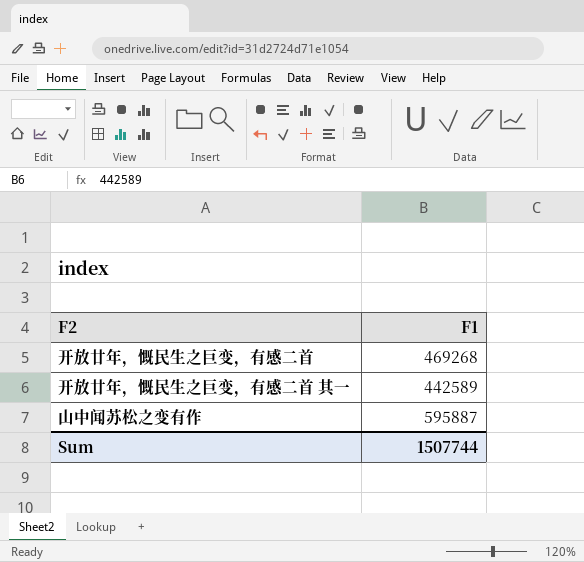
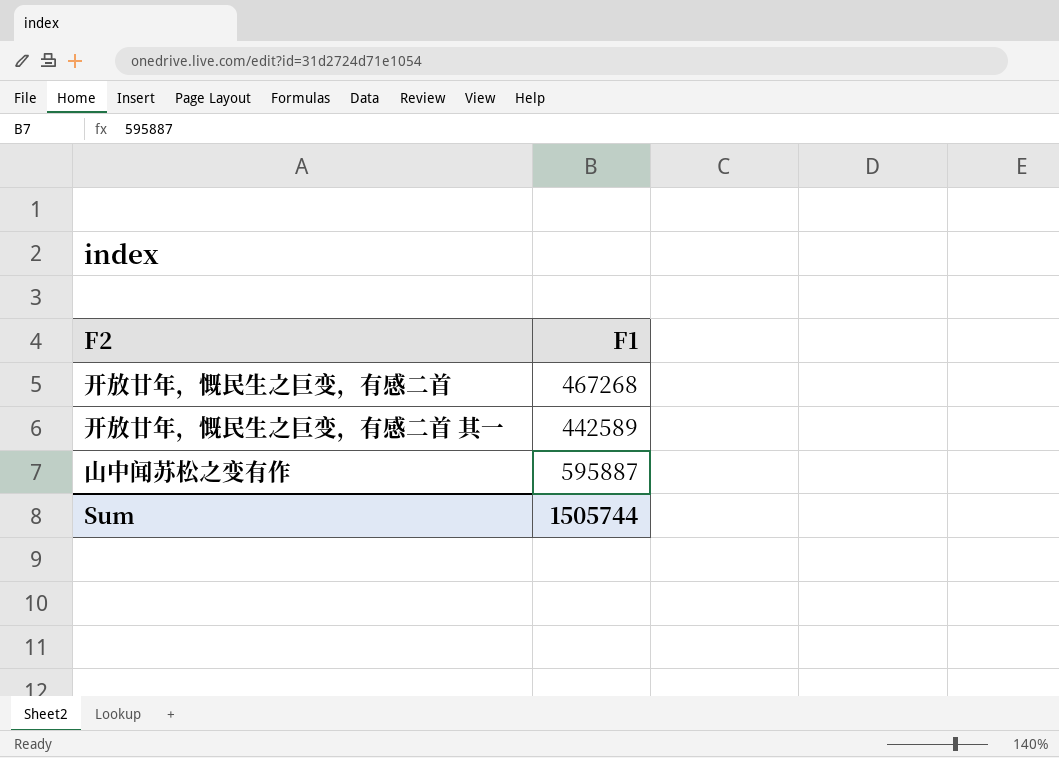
开放廿年，慨民生之巨变，有感二首 | F1: 469268 -> 467268
Sum | F1: 1507744 -> 1505744

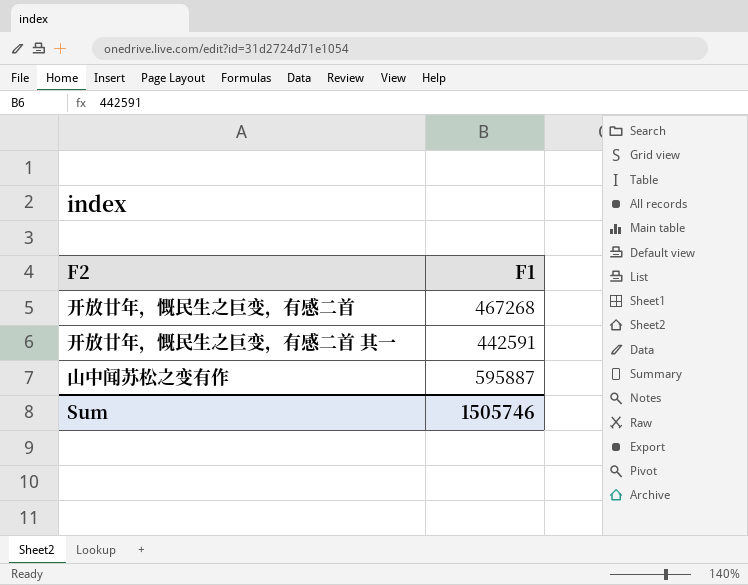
开放廿年，慨民生之巨变，有感二首 其一 | F1: 442589 -> 442591
Sum | F1: 1505744 -> 1505746

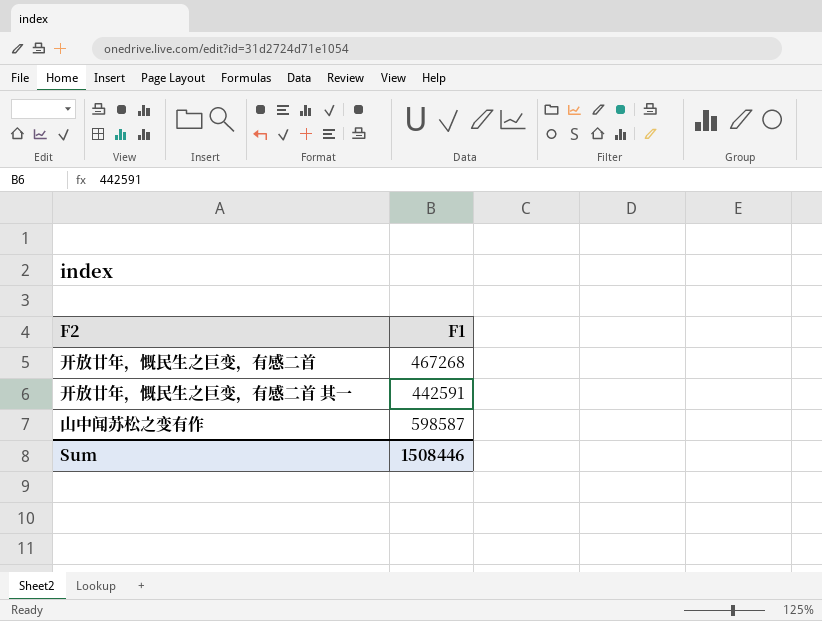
山中闻苏松之变有作 | F1: 595887 -> 598587
Sum | F1: 1505746 -> 1508446

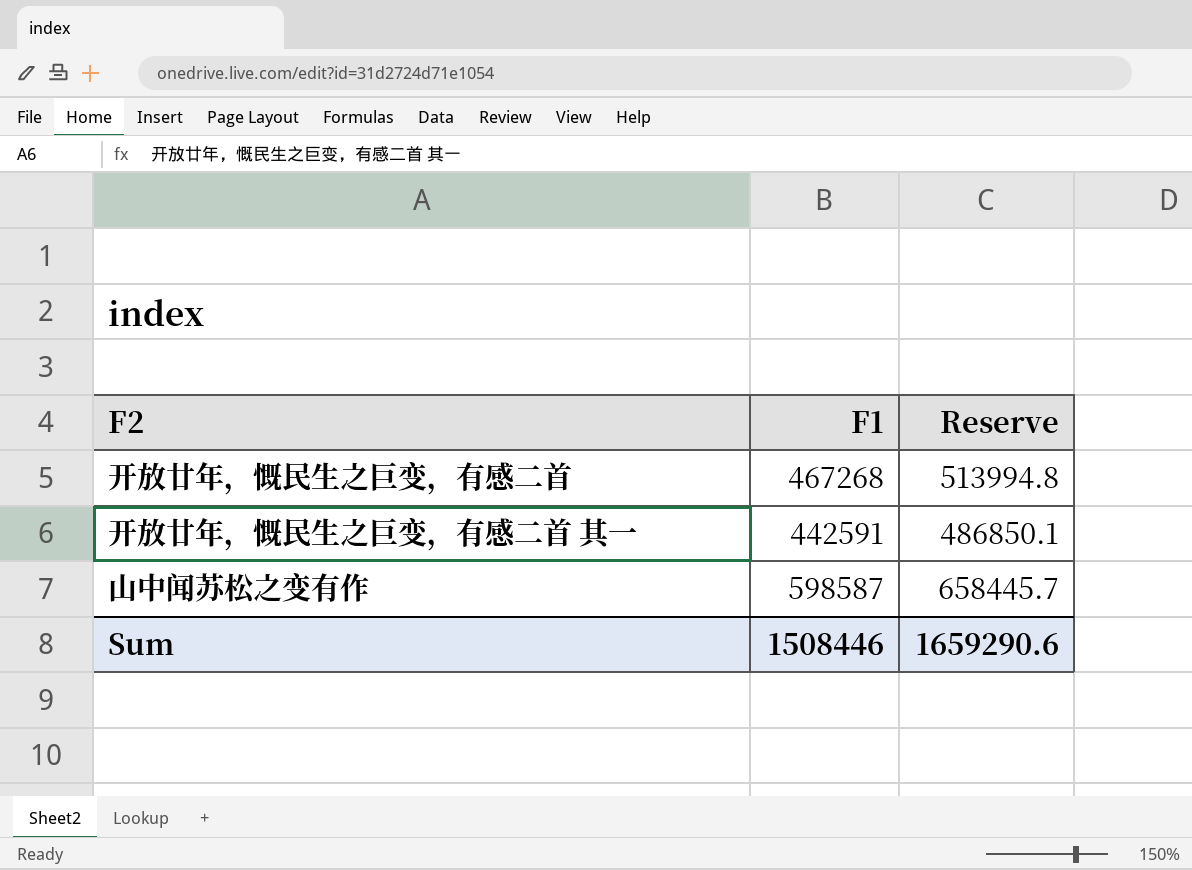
column Reserve | formula: none -> [F1] * 1.1

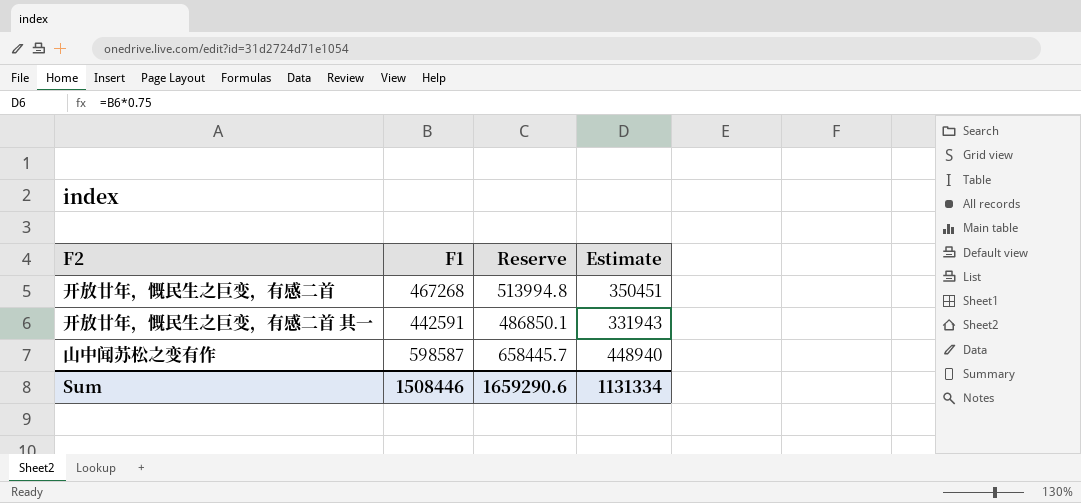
column Estimate | formula: none -> [F1] * 0.75

